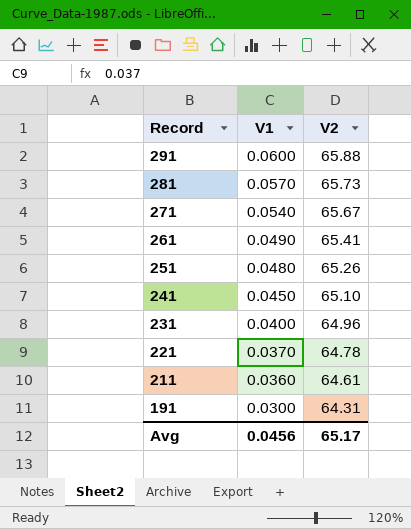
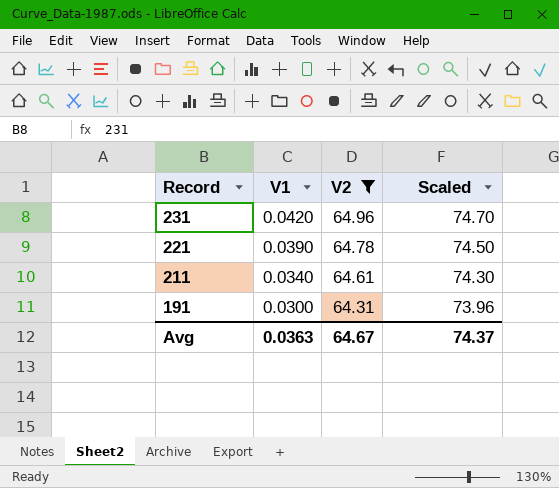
filter: none -> V2 <= 64.96
column Scaled | formula: none -> [V2] * 1.15
231 | V1: 0.0400 -> 0.0420
221 | V1: 0.0370 -> 0.0390
211 | V1: 0.0360 -> 0.0340
Avg | V1: 0.0456 -> 0.0363
Avg | V2: 65.17 -> 64.67

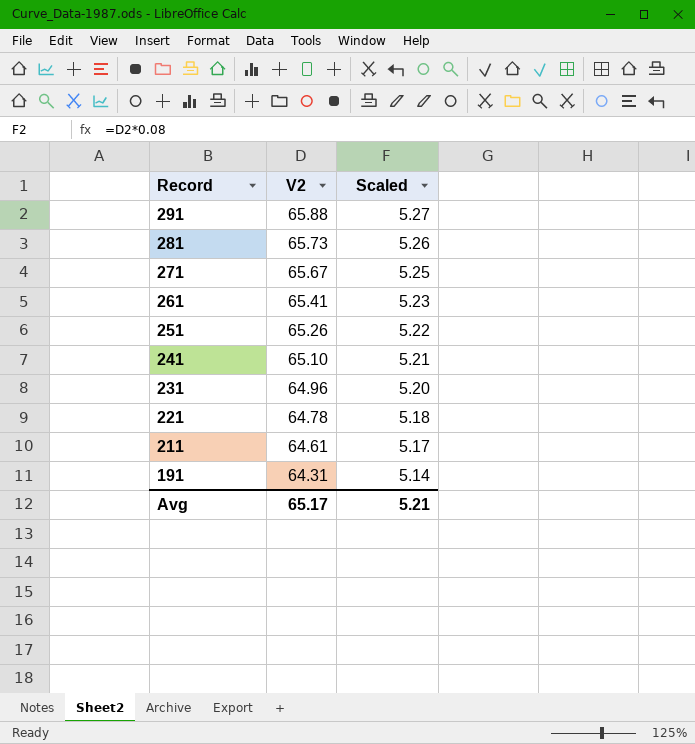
filter: V2 <= 64.96 -> none
column V1 | position: 2 -> none
column Scaled | formula: [V2] * 1.15 -> [V2] * 0.08
Avg | V2: 64.67 -> 65.17
Avg | Scaled: 74.37 -> 5.21

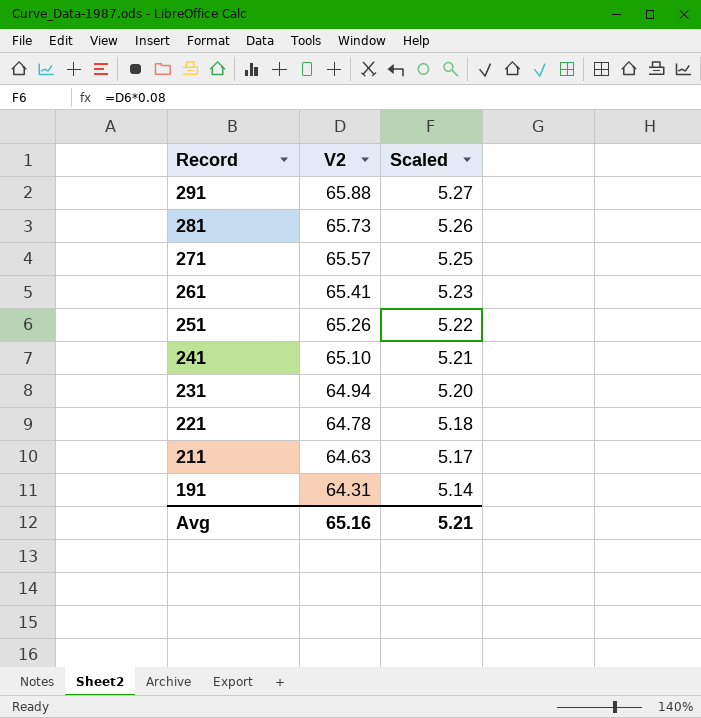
271 | V2: 65.67 -> 65.57
231 | V2: 64.96 -> 64.94
211 | V2: 64.61 -> 64.63
Avg | V2: 65.17 -> 65.16

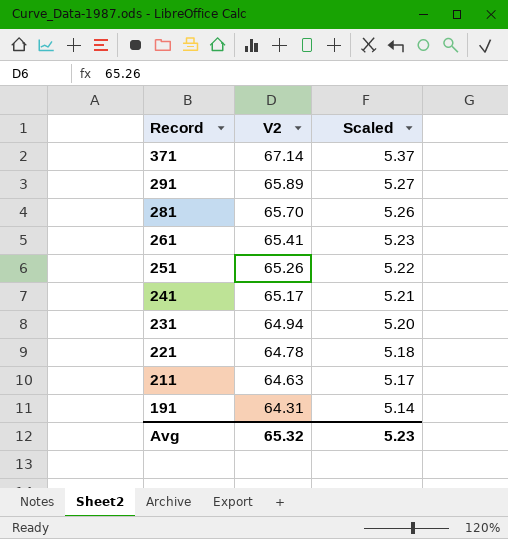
row 271: 65.57 | 5.25 -> none
row 371: none -> 67.14 | 5.37
291 | V2: 65.88 -> 65.89
281 | V2: 65.73 -> 65.70
241 | V2: 65.10 -> 65.17
Avg | V2: 65.16 -> 65.32
Avg | Scaled: 5.21 -> 5.23

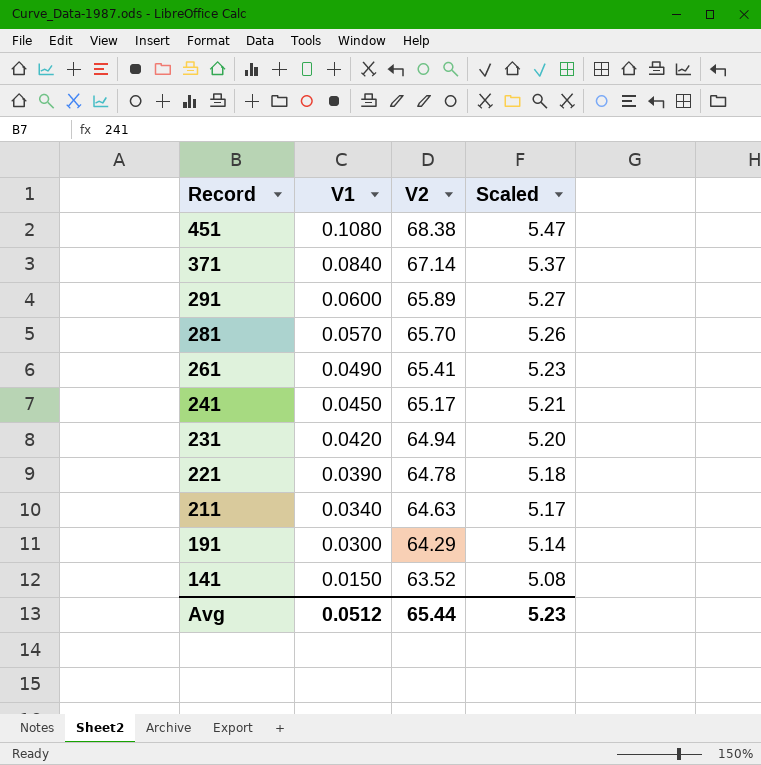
column V1 | position: none -> 2
row 251: 65.26 | 5.22 -> none
row 451: none -> 0.1080 | 68.38 | 5.47
191 | V2: 64.31 -> 64.29
row 141: none -> 0.0150 | 63.52 | 5.08
Avg | V2: 65.32 -> 65.44

